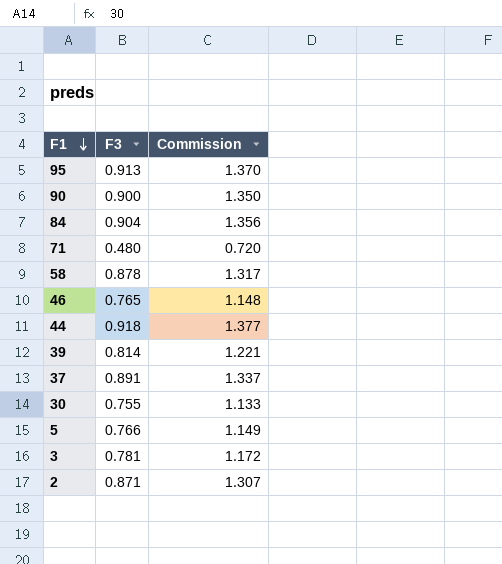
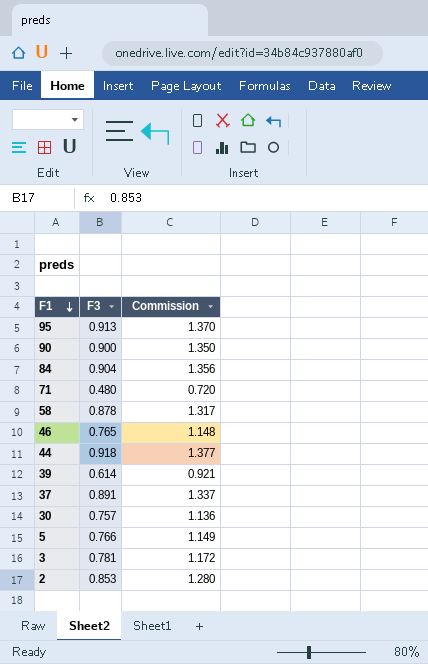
39 | F3: 0.814 -> 0.614
39 | Commission: 1.221 -> 0.921
30 | F3: 0.755 -> 0.757
30 | Commission: 1.133 -> 1.136
2 | F3: 0.871 -> 0.853
2 | Commission: 1.307 -> 1.280

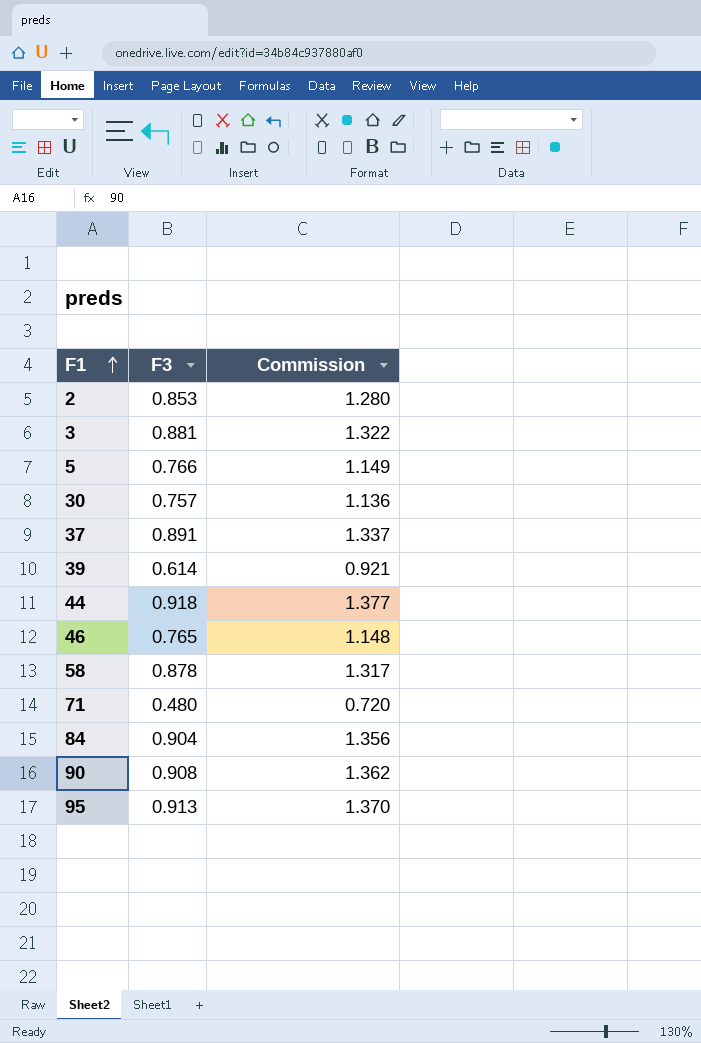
row order: F1 descending -> F1 ascending
3 | F3: 0.781 -> 0.881
3 | Commission: 1.172 -> 1.322
90 | F3: 0.900 -> 0.908
90 | Commission: 1.350 -> 1.362

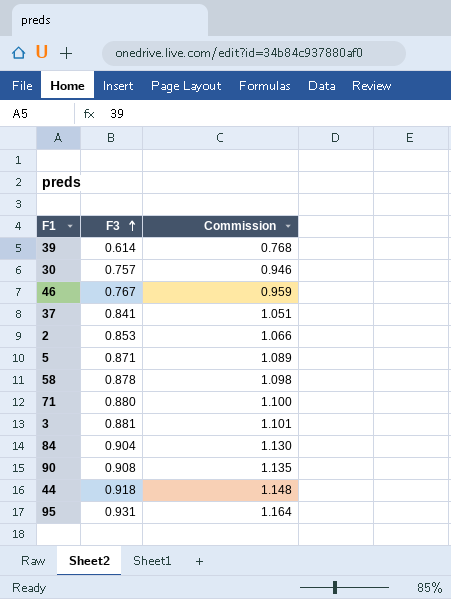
row order: F1 ascending -> F3 ascending
column Commission | formula: [F3] * 1.5 -> [F3] * 1.25
46 | F3: 0.765 -> 0.767
37 | F3: 0.891 -> 0.841
5 | F3: 0.766 -> 0.871
71 | F3: 0.480 -> 0.880
95 | F3: 0.913 -> 0.931

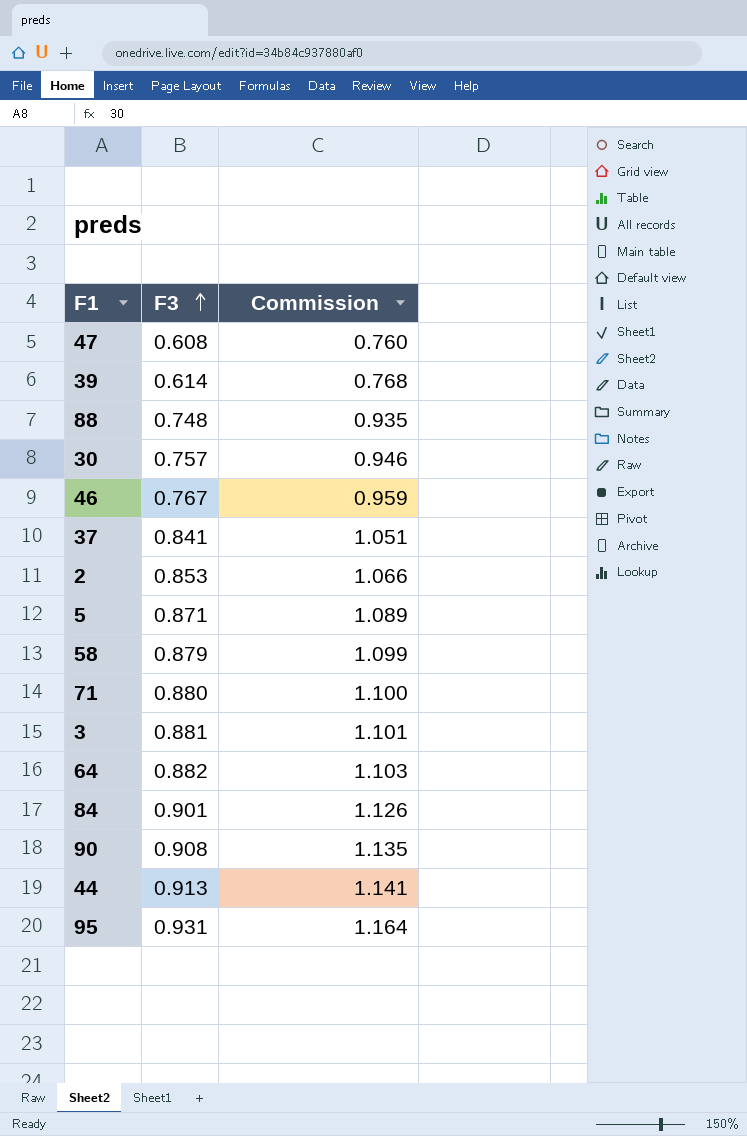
row 47: none -> 0.608 | 0.760
row 88: none -> 0.748 | 0.935
58 | F3: 0.878 -> 0.879
58 | Commission: 1.098 -> 1.099
row 64: none -> 0.882 | 1.103
84 | F3: 0.904 -> 0.901
84 | Commission: 1.130 -> 1.126
44 | F3: 0.918 -> 0.913
44 | Commission: 1.148 -> 1.141

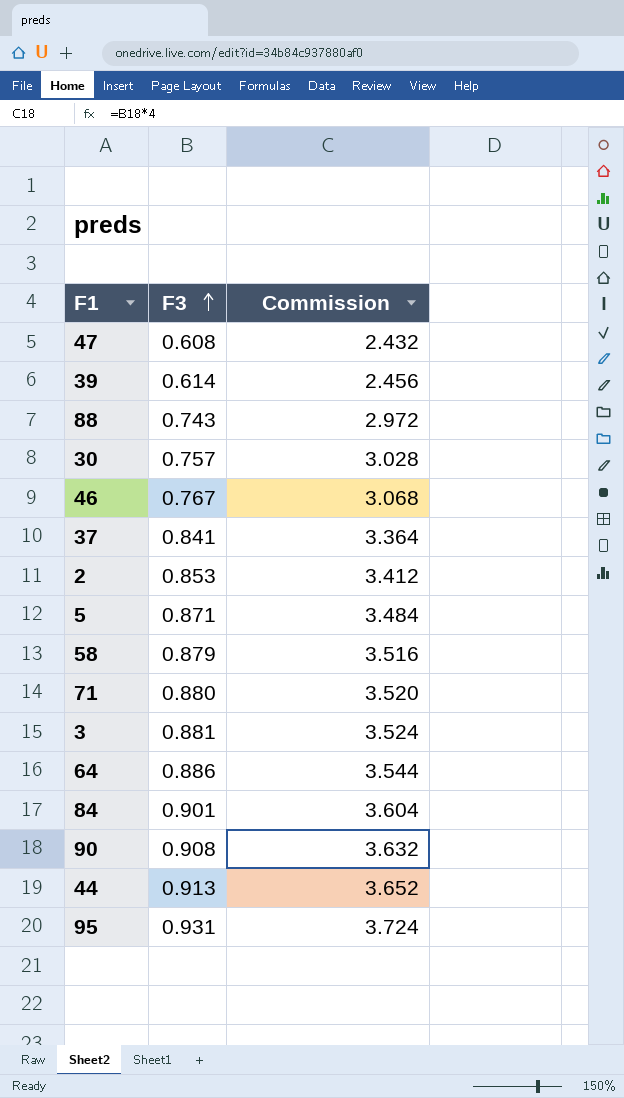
column Commission | formula: [F3] * 1.25 -> [F3] * 4
88 | F3: 0.748 -> 0.743
64 | F3: 0.882 -> 0.886

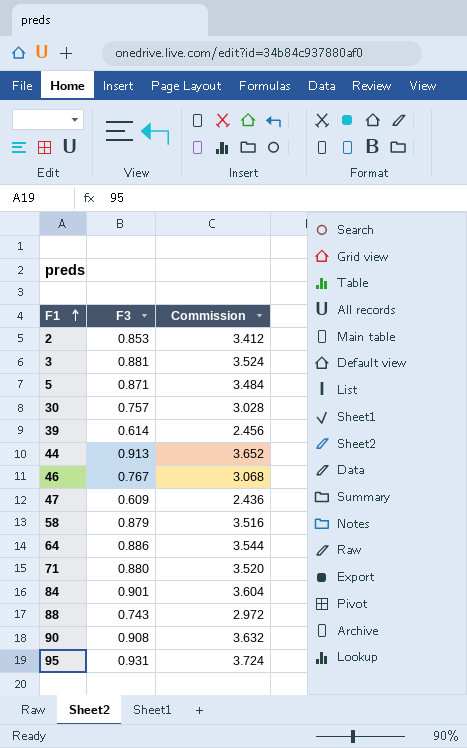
row order: F3 ascending -> F1 ascending
row 37: 0.841 | 3.364 -> none
47 | F3: 0.608 -> 0.609
47 | Commission: 2.432 -> 2.436

